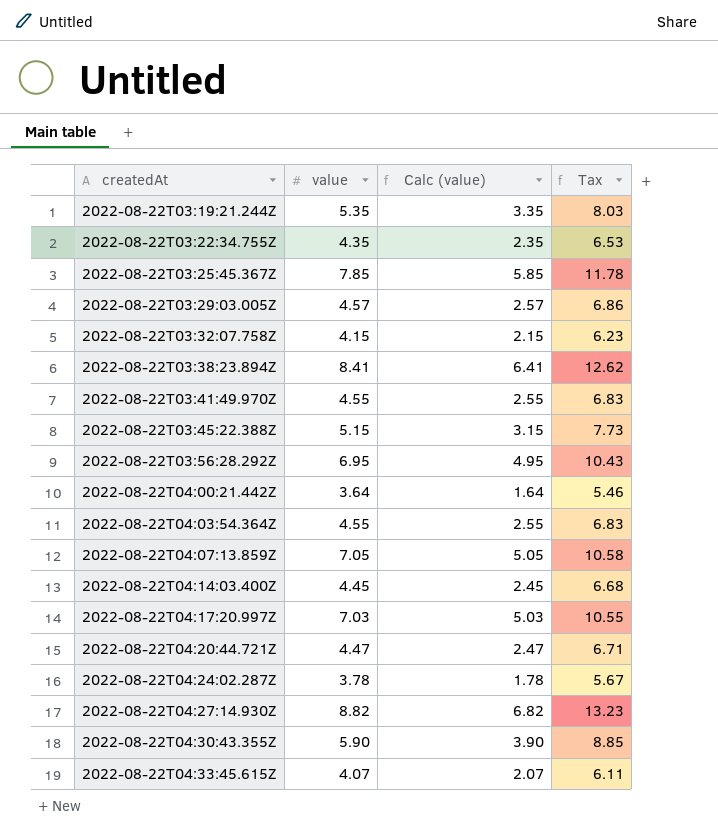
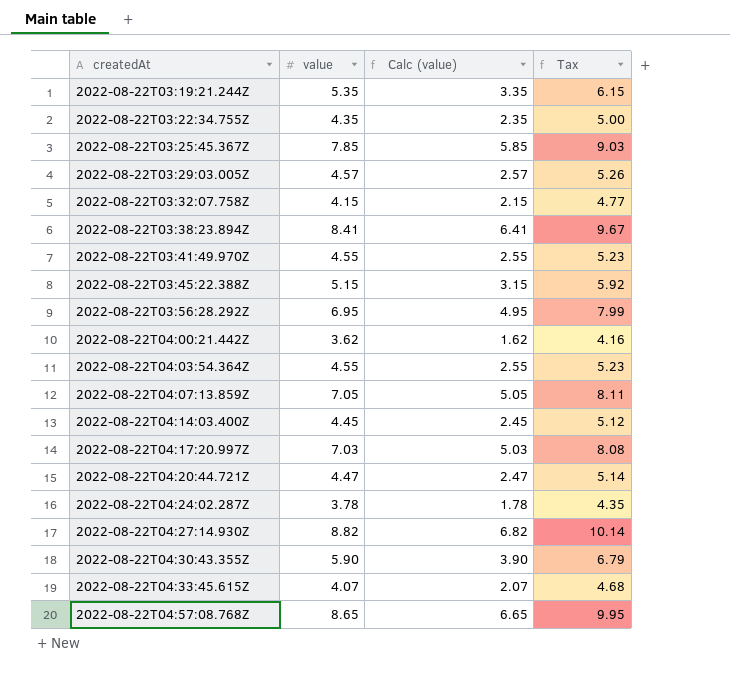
column Tax | formula: [value] * 1.5 -> [value] * 1.15
2022-08-22T04:00:21.442Z | value: 3.64 -> 3.62
2022-08-22T04:00:21.442Z | Calc (value): 1.64 -> 1.62
row 2022-08-22T04:57:08.768Z: none -> 8.65 | 6.65 | 9.95

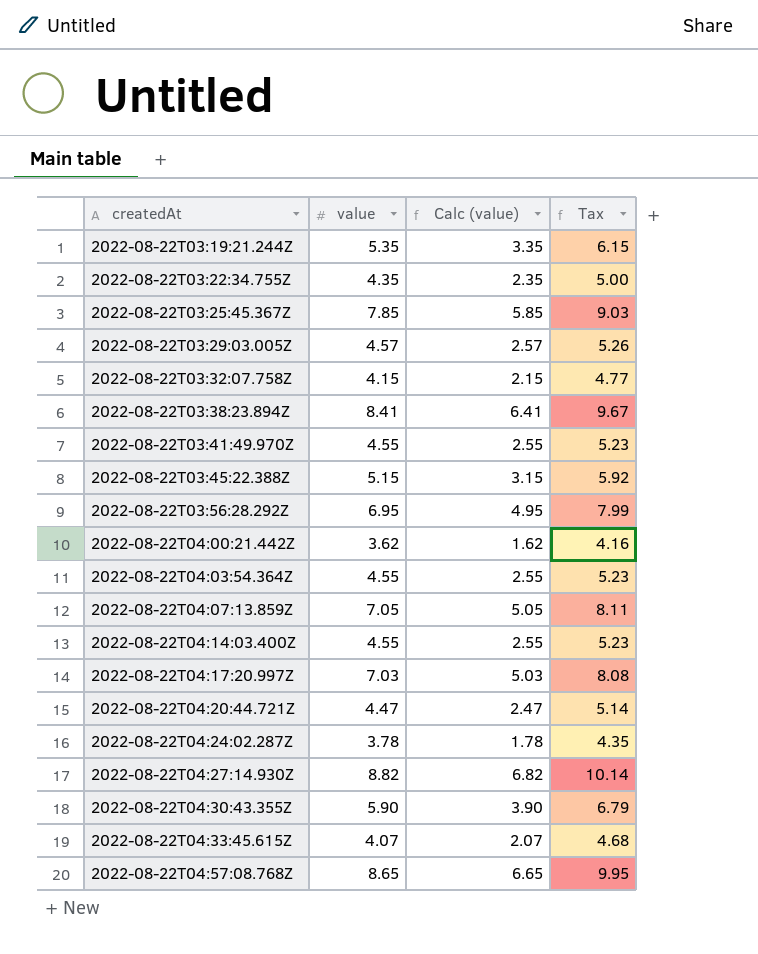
2022-08-22T04:14:03.400Z | value: 4.45 -> 4.55
2022-08-22T04:14:03.400Z | Calc (value): 2.45 -> 2.55
2022-08-22T04:14:03.400Z | Tax: 5.12 -> 5.23

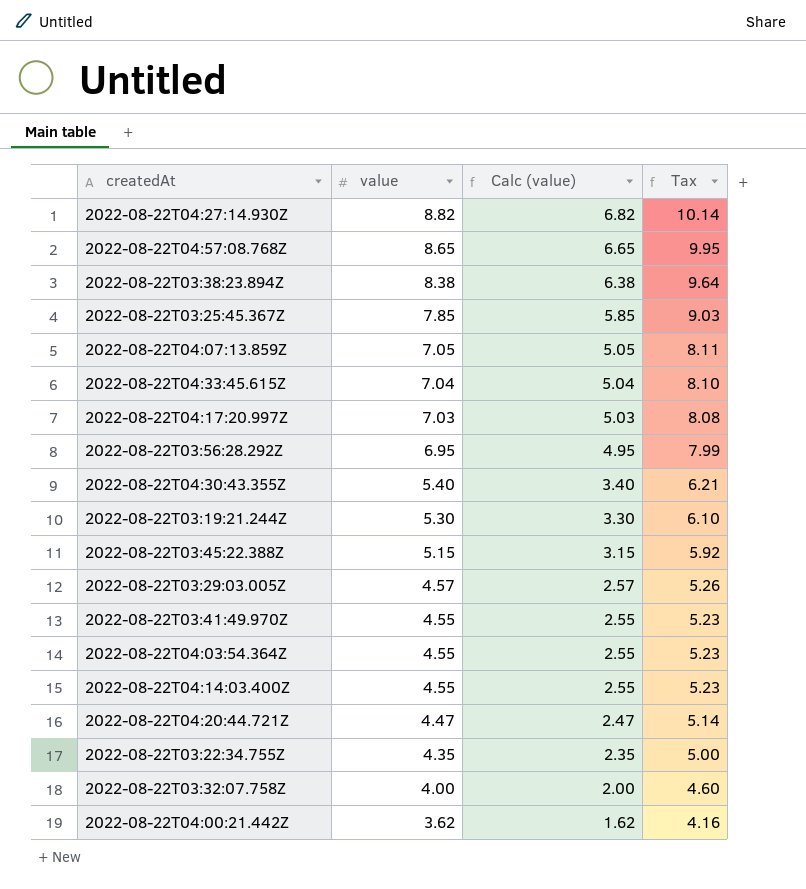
row order: createdAt ascending -> value descending
row 2022-08-22T04:24:02.287Z: 3.78 | 1.78 | 4.35 -> none
2022-08-22T03:38:23.894Z | value: 8.41 -> 8.38
2022-08-22T03:38:23.894Z | Calc (value): 6.41 -> 6.38
2022-08-22T03:38:23.894Z | Tax: 9.67 -> 9.64
2022-08-22T04:33:45.615Z | value: 4.07 -> 7.04
2022-08-22T04:33:45.615Z | Calc (value): 2.07 -> 5.04
2022-08-22T04:33:45.615Z | Tax: 4.68 -> 8.10
2022-08-22T04:30:43.355Z | value: 5.90 -> 5.40
2022-08-22T04:30:43.355Z | Calc (value): 3.90 -> 3.40
2022-08-22T04:30:43.355Z | Tax: 6.79 -> 6.21
2022-08-22T03:19:21.244Z | value: 5.35 -> 5.30
2022-08-22T03:19:21.244Z | Calc (value): 3.35 -> 3.30
2022-08-22T03:19:21.244Z | Tax: 6.15 -> 6.10
2022-08-22T03:32:07.758Z | value: 4.15 -> 4.00
2022-08-22T03:32:07.758Z | Calc (value): 2.15 -> 2.00
2022-08-22T03:32:07.758Z | Tax: 4.77 -> 4.60

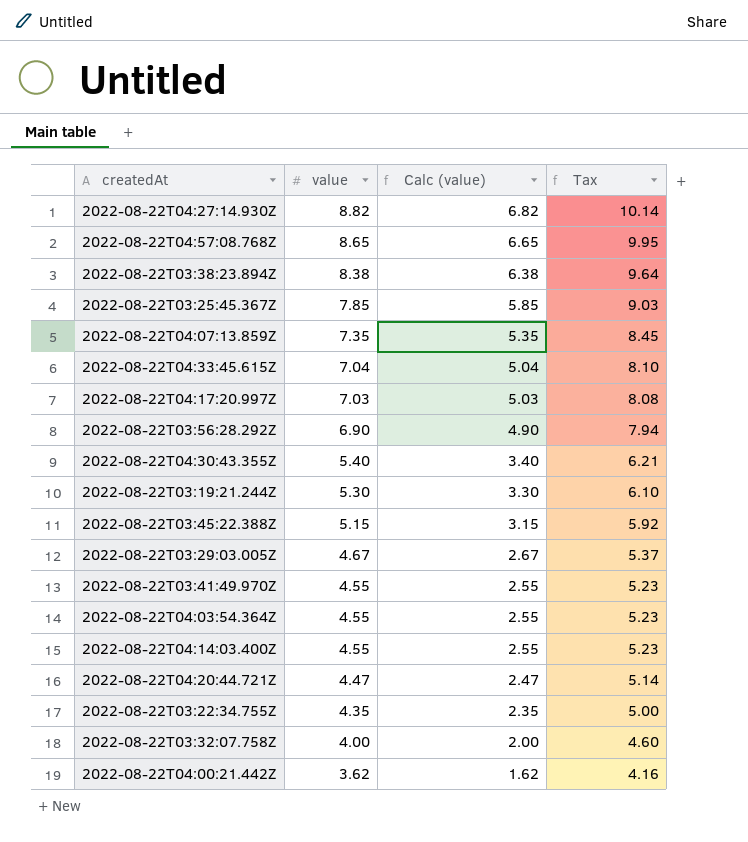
2022-08-22T04:07:13.859Z | value: 7.05 -> 7.35
2022-08-22T04:07:13.859Z | Calc (value): 5.05 -> 5.35
2022-08-22T04:07:13.859Z | Tax: 8.11 -> 8.45
2022-08-22T03:56:28.292Z | value: 6.95 -> 6.90
2022-08-22T03:56:28.292Z | Calc (value): 4.95 -> 4.90
2022-08-22T03:56:28.292Z | Tax: 7.99 -> 7.94
2022-08-22T03:29:03.005Z | value: 4.57 -> 4.67
2022-08-22T03:29:03.005Z | Calc (value): 2.57 -> 2.67
2022-08-22T03:29:03.005Z | Tax: 5.26 -> 5.37

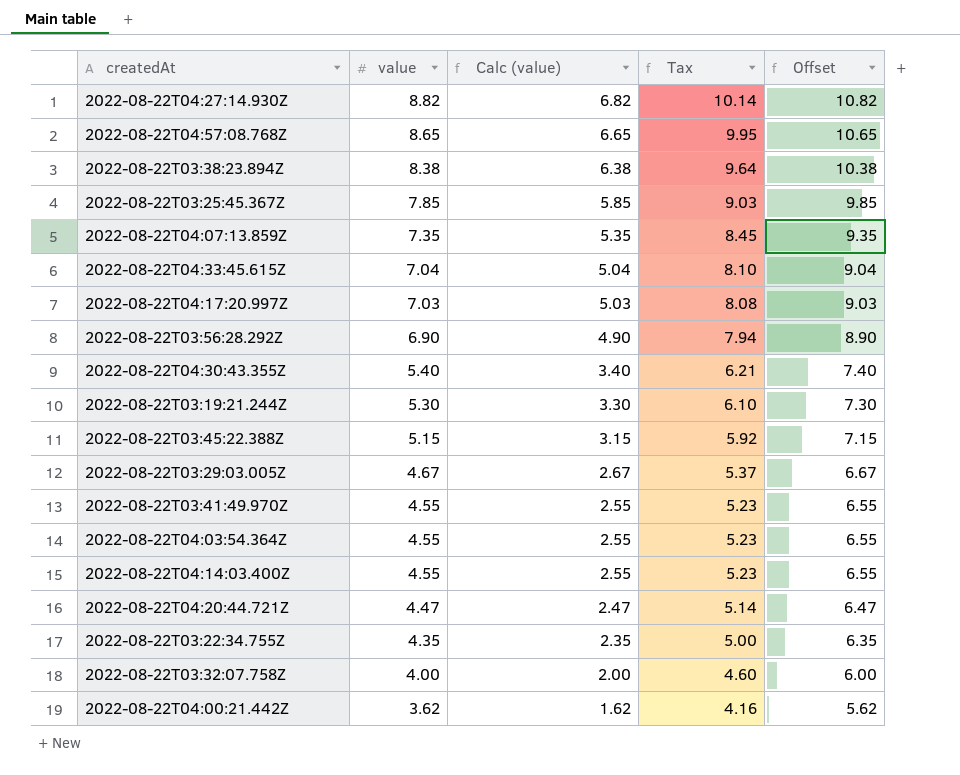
column Offset | formula: none -> [value] + 2

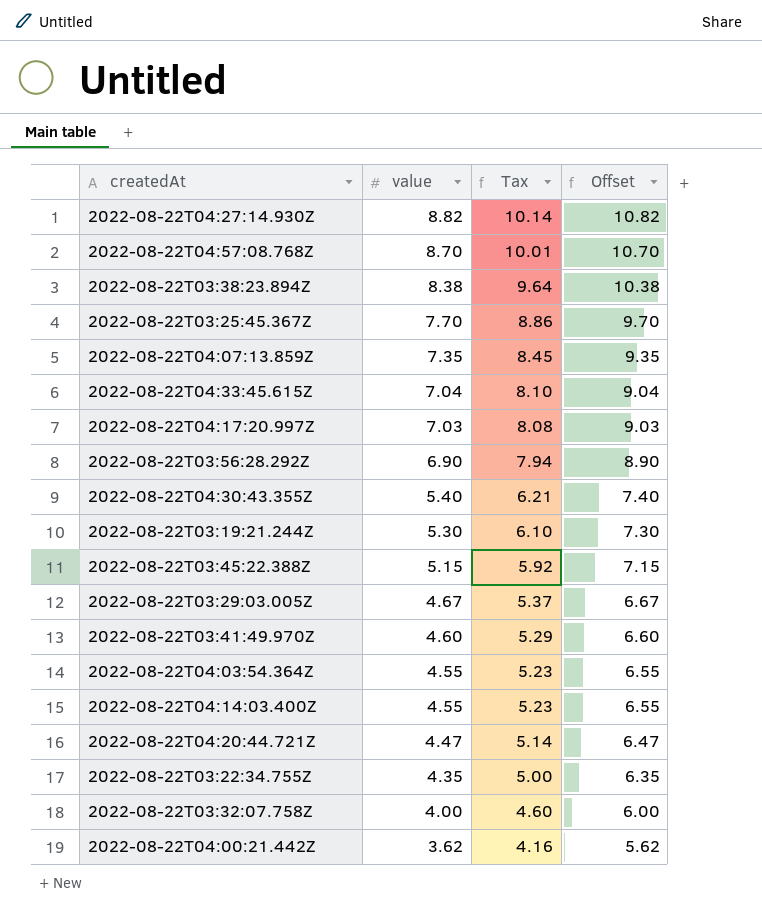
column Calc (value) | formula: [value] - 2 -> none
2022-08-22T04:57:08.768Z | value: 8.65 -> 8.70
2022-08-22T04:57:08.768Z | Tax: 9.95 -> 10.01
2022-08-22T04:57:08.768Z | Offset: 10.65 -> 10.70
2022-08-22T03:25:45.367Z | value: 7.85 -> 7.70
2022-08-22T03:25:45.367Z | Tax: 9.03 -> 8.86
2022-08-22T03:25:45.367Z | Offset: 9.85 -> 9.70
2022-08-22T03:41:49.970Z | value: 4.55 -> 4.60
2022-08-22T03:41:49.970Z | Tax: 5.23 -> 5.29
2022-08-22T03:41:49.970Z | Offset: 6.55 -> 6.60

